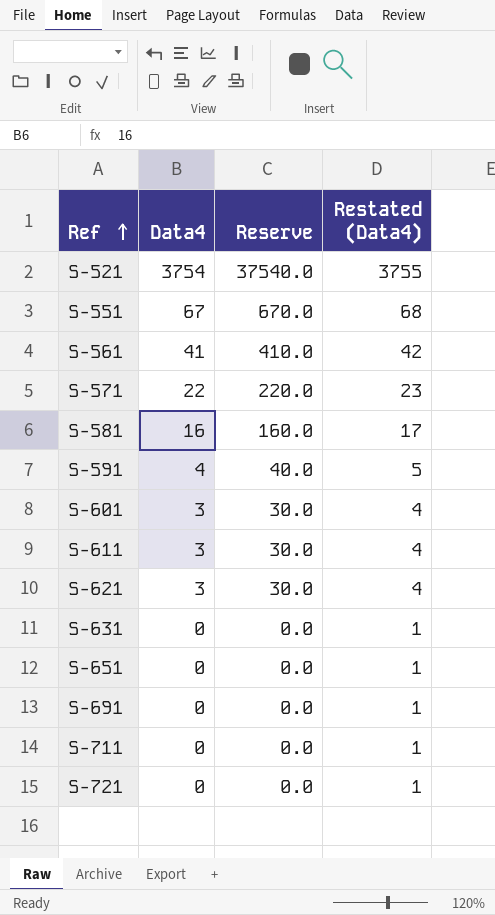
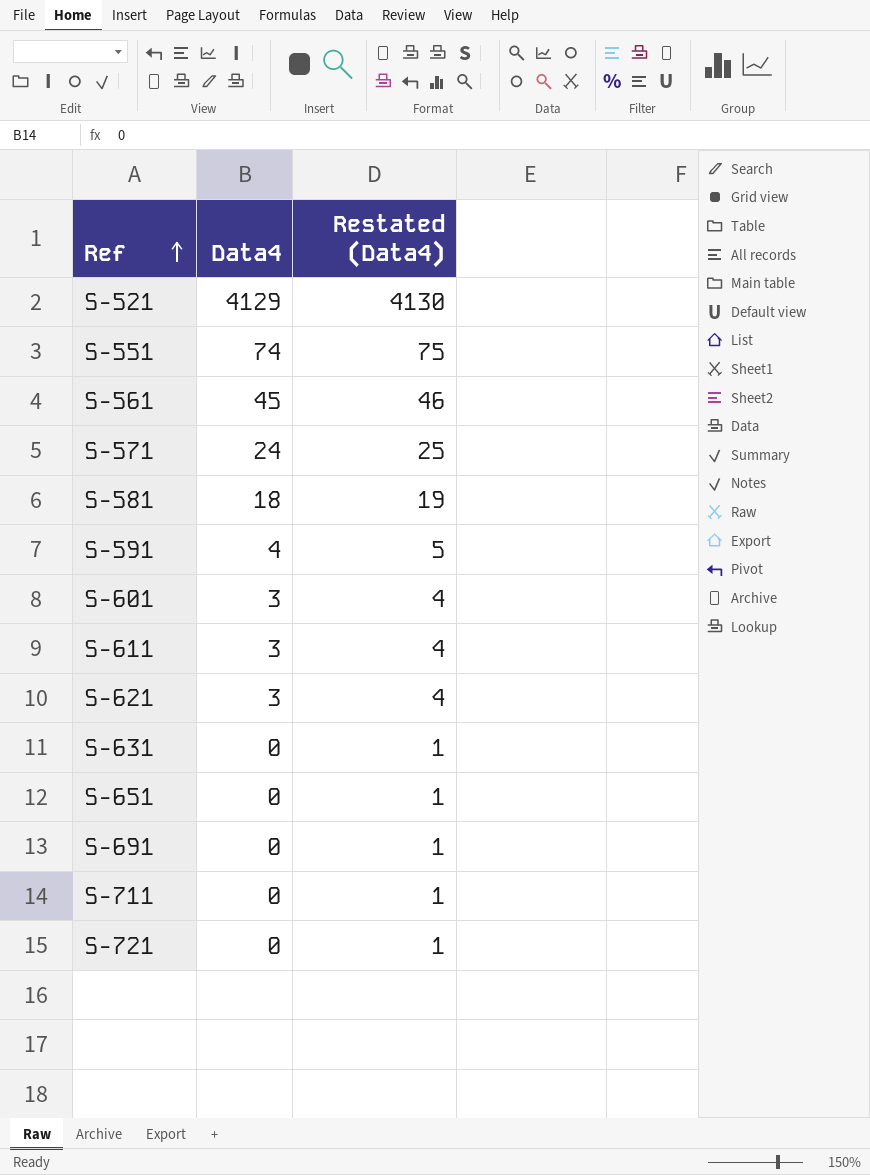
column Reserve | formula: [Data4] * 10 -> none
S-521 | Data4: 3754 -> 4129
S-521 | Restated (Data4): 3755 -> 4130
S-551 | Data4: 67 -> 74
S-551 | Restated (Data4): 68 -> 75
S-561 | Data4: 41 -> 45
S-561 | Restated (Data4): 42 -> 46
S-571 | Data4: 22 -> 24
S-571 | Restated (Data4): 23 -> 25
S-581 | Data4: 16 -> 18
S-581 | Restated (Data4): 17 -> 19

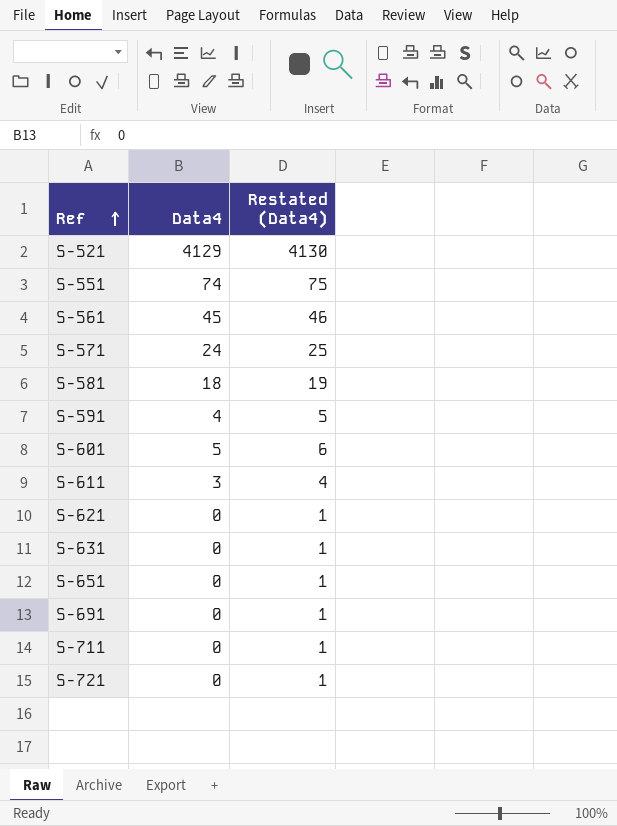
S-601 | Data4: 3 -> 5
S-601 | Restated (Data4): 4 -> 6
S-621 | Data4: 3 -> 0
S-621 | Restated (Data4): 4 -> 1

